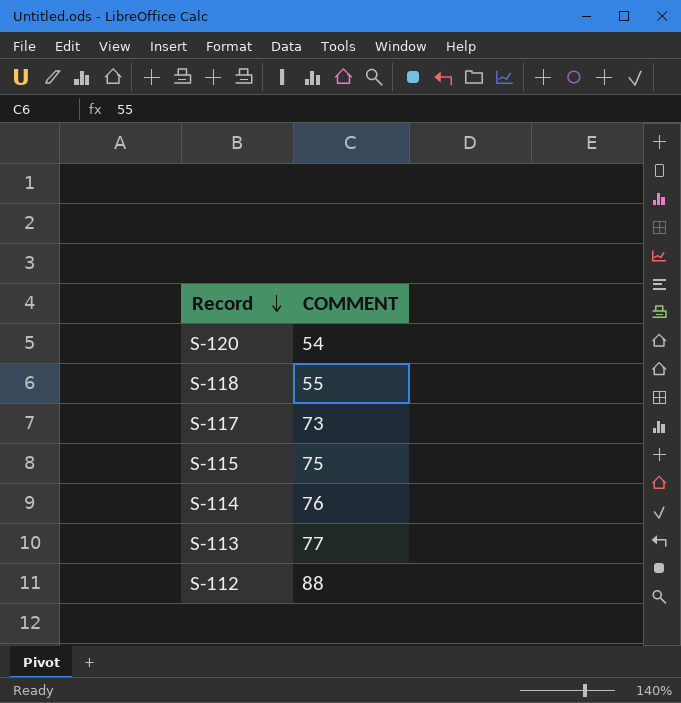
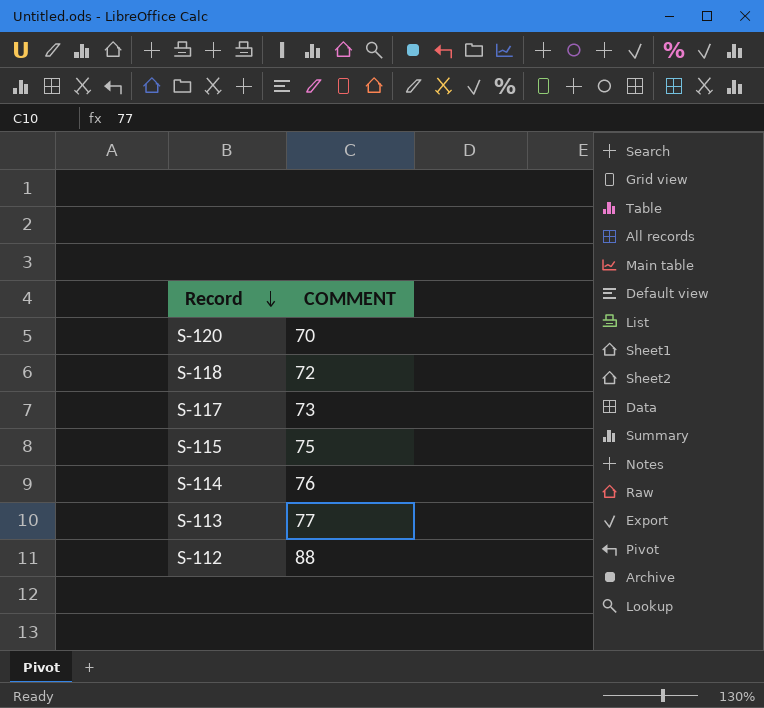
S-120 | COMMENT: 54 -> 70
S-118 | COMMENT: 55 -> 72

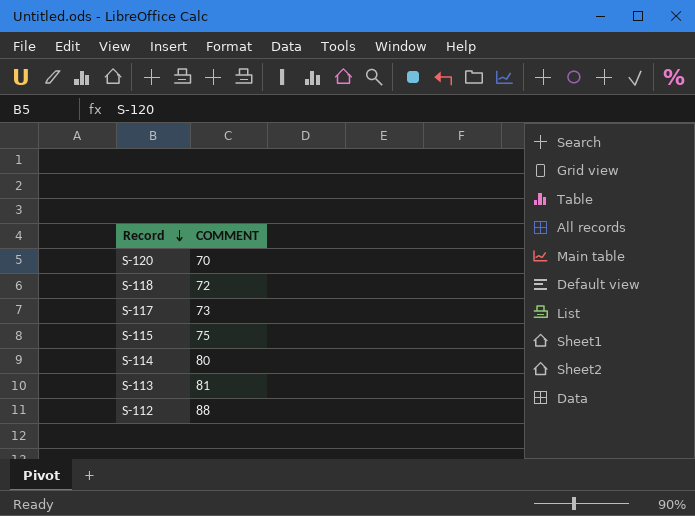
S-114 | COMMENT: 76 -> 80
S-113 | COMMENT: 77 -> 81

